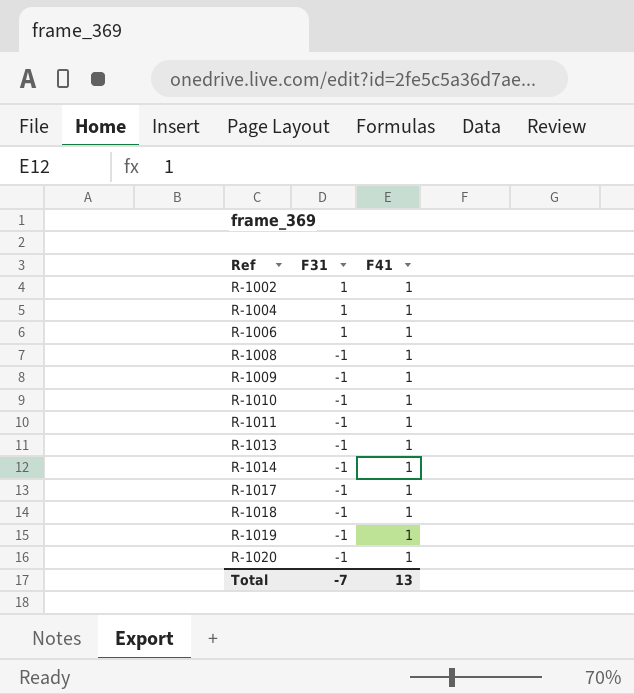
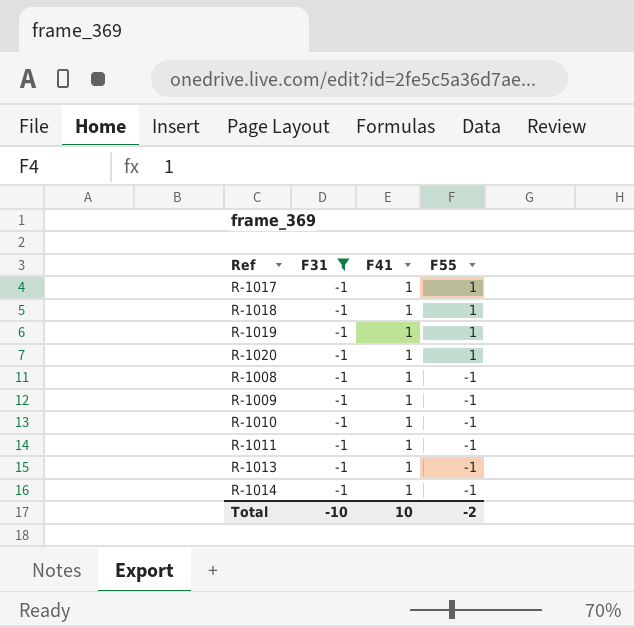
filter: none -> F31 = -1
row order: Ref ascending -> F55 descending
column F55 | position: none -> 4
Total | F31: -7 -> -10
Total | F41: 13 -> 10

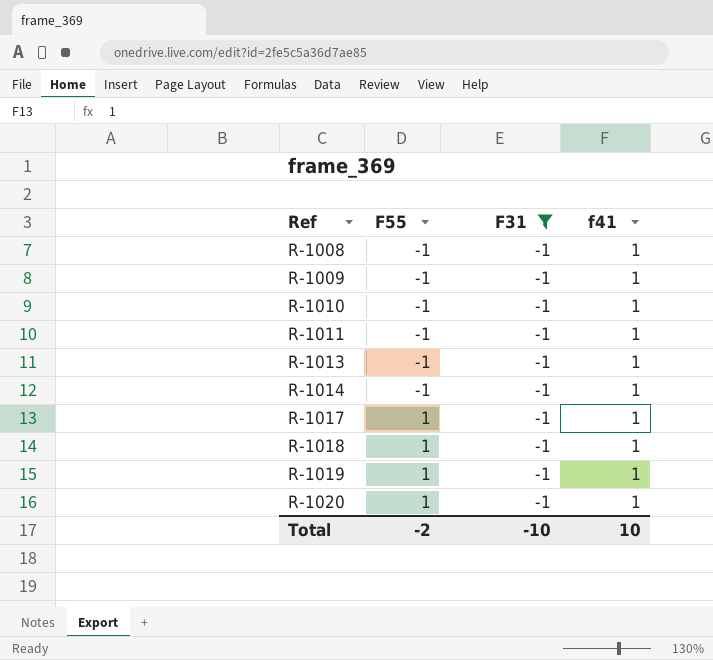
row order: F55 descending -> Ref ascending
column F55 | position: 4 -> 2
column name: F41 -> f41

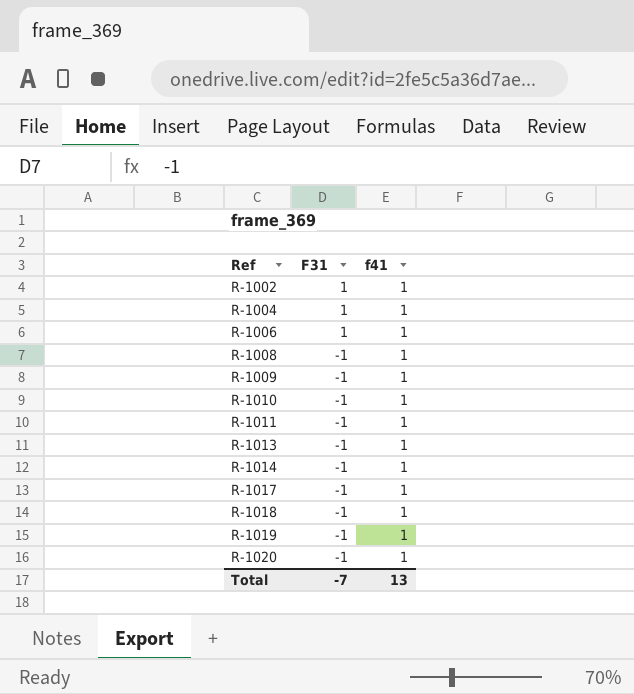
filter: F31 = -1 -> none
column F55 | position: 2 -> none
Total | F31: -10 -> -7
Total | f41: 10 -> 13

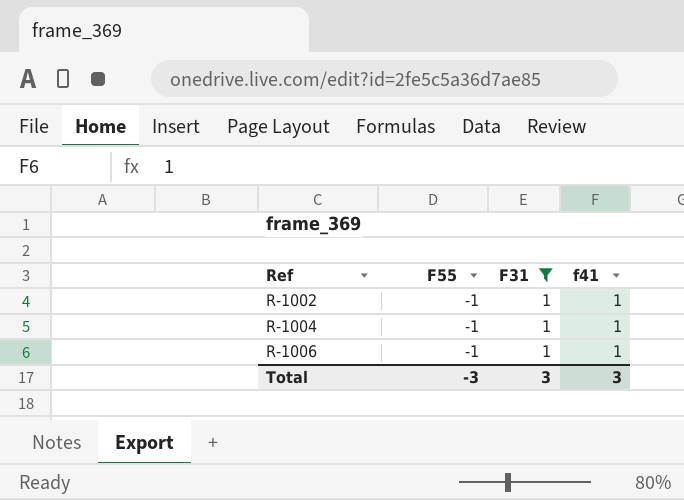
filter: none -> F31 = 1
column F55 | position: none -> 2
Total | F31: -7 -> 3
Total | f41: 13 -> 3

